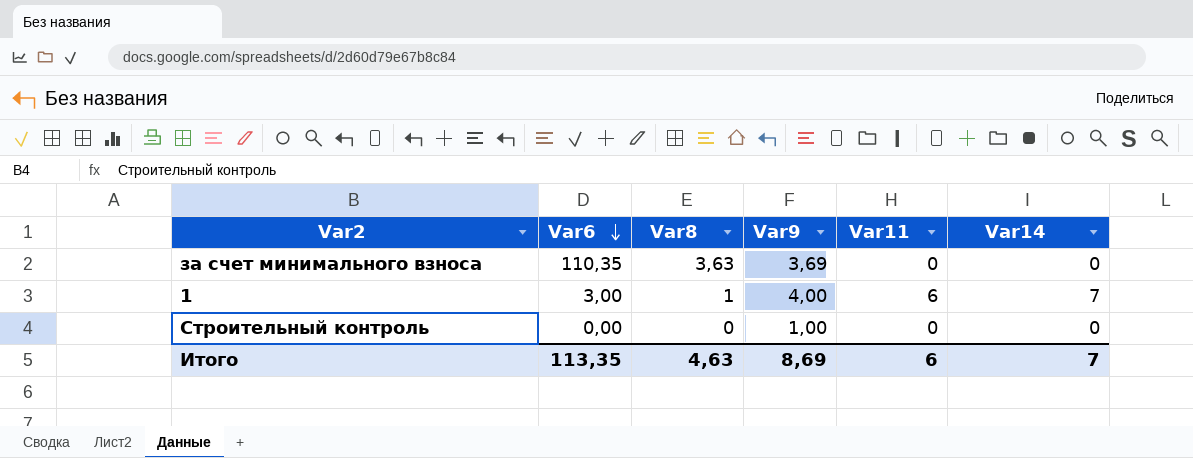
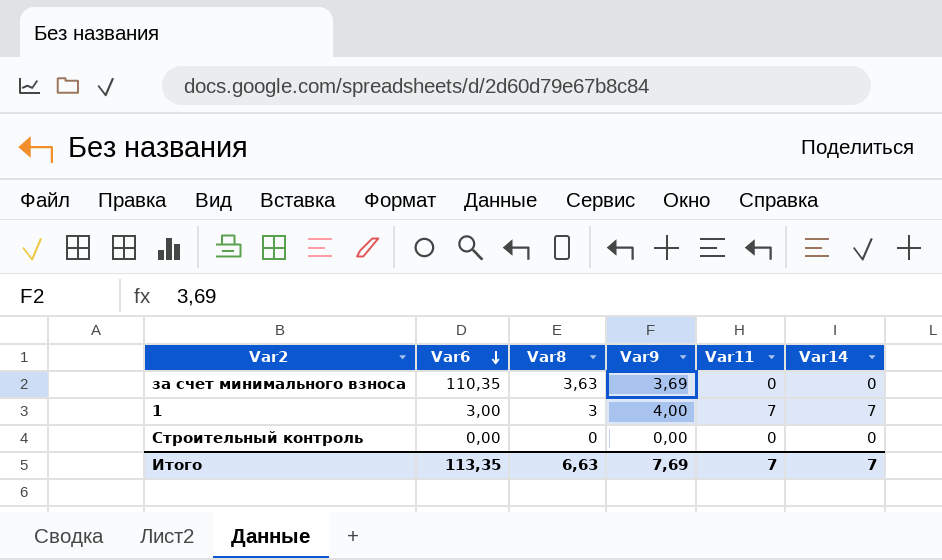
1 | Var8: 1 -> 3
1 | Var11: 6 -> 7
Строительный контроль | Var9: 1,00 -> 0,00
Итого | Var8: 4,63 -> 6,63
Итого | Var9: 8,69 -> 7,69
Итого | Var11: 6 -> 7

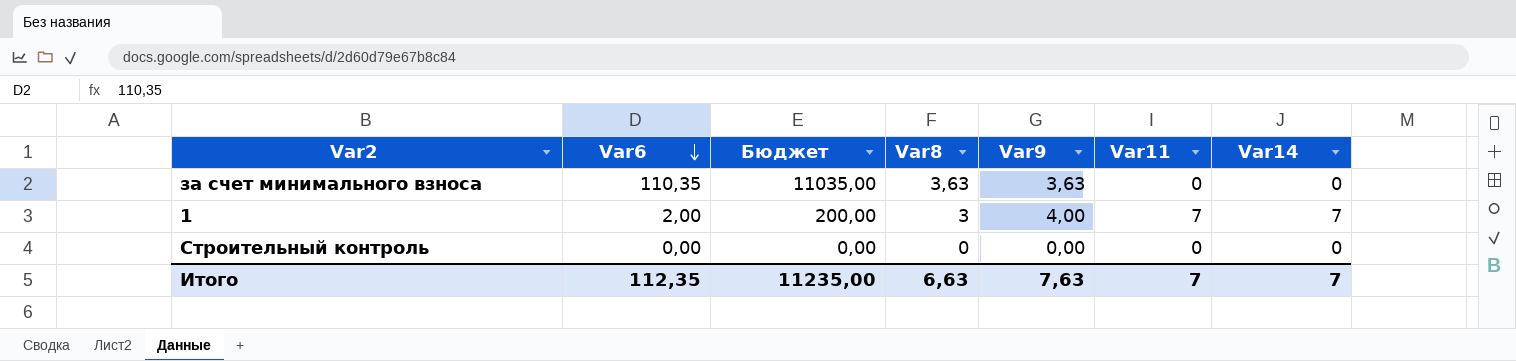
column Бюджет | formula: none -> [Var6] * 100
за счет минимального взноса | Var9: 3,69 -> 3,63
1 | Var6: 3,00 -> 2,00
Итого | Var6: 113,35 -> 112,35
Итого | Var9: 7,69 -> 7,63

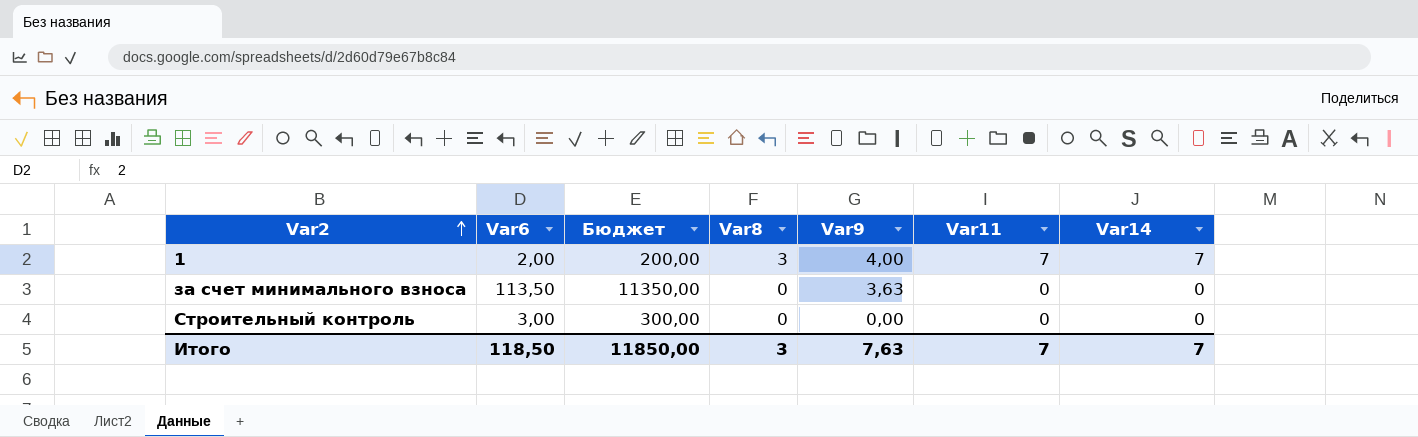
row order: Var6 descending -> Var2 ascending
за счет минимального взноса | Var6: 110,35 -> 113,50
за счет минимального взноса | Бюджет: 11035,00 -> 11350,00
за счет минимального взноса | Var8: 3,63 -> 0
Строительный контроль | Var6: 0,00 -> 3,00
Строительный контроль | Бюджет: 0,00 -> 300,00
Итого | Var6: 112,35 -> 118,50
Итого | Бюджет: 11235,00 -> 11850,00
Итого | Var8: 6,63 -> 3

